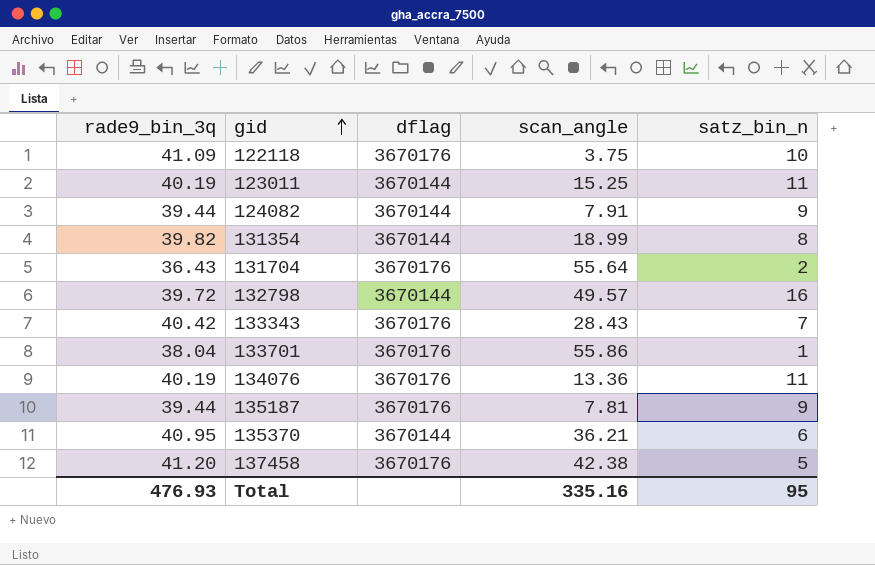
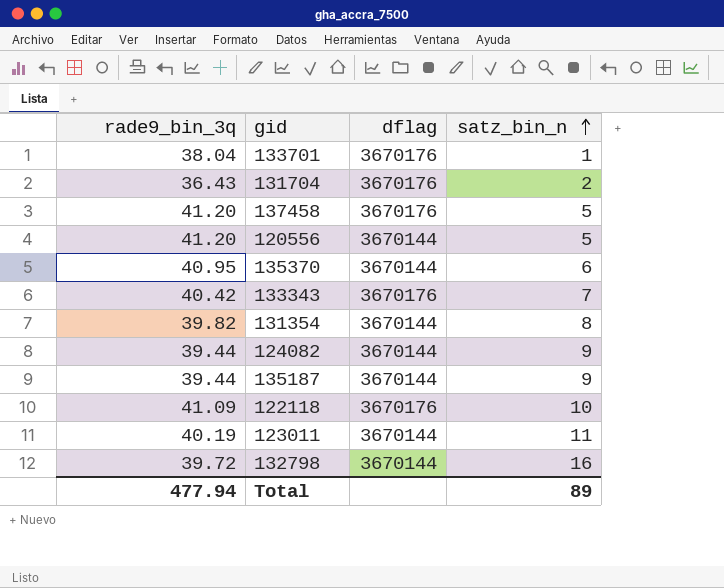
row order: gid ascending -> satz_bin_n ascending
column scan_angle | position: 4 -> none
row 134076: 40.19 | 3670176 | 13.36 | 11 -> none
row 120556: none -> 41.20 | 3670144 | 5
135187 | dflag: 3670176 -> 3670144
Total | rade9_bin_3q: 476.93 -> 477.94
Total | satz_bin_n: 95 -> 89

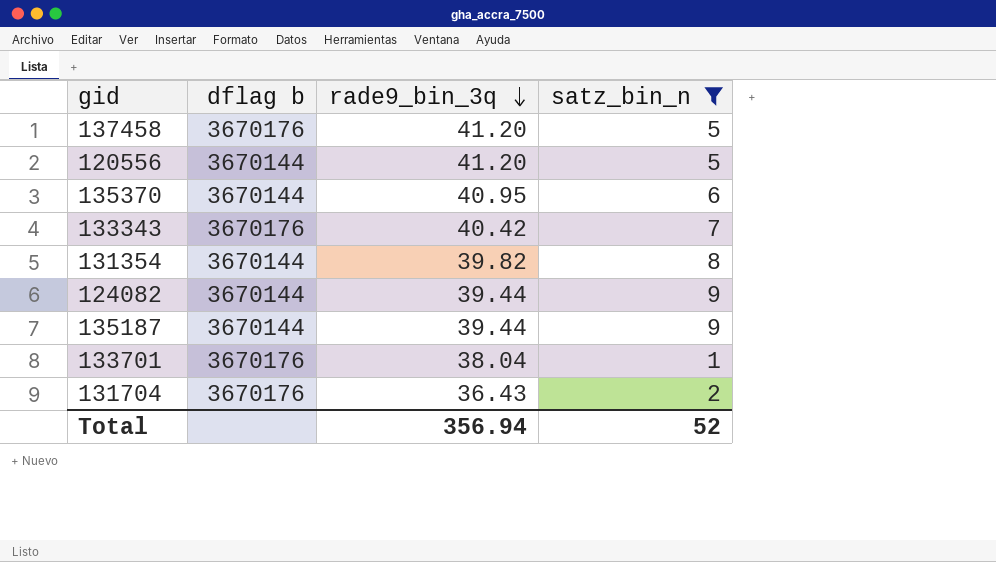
filter: none -> satz_bin_n <= 9
row order: satz_bin_n ascending -> rade9_bin_3q descending
column name: dflag -> dflag b
column rade9_bin_3q | position: 1 -> 3
Total | rade9_bin_3q: 477.94 -> 356.94
Total | satz_bin_n: 89 -> 52

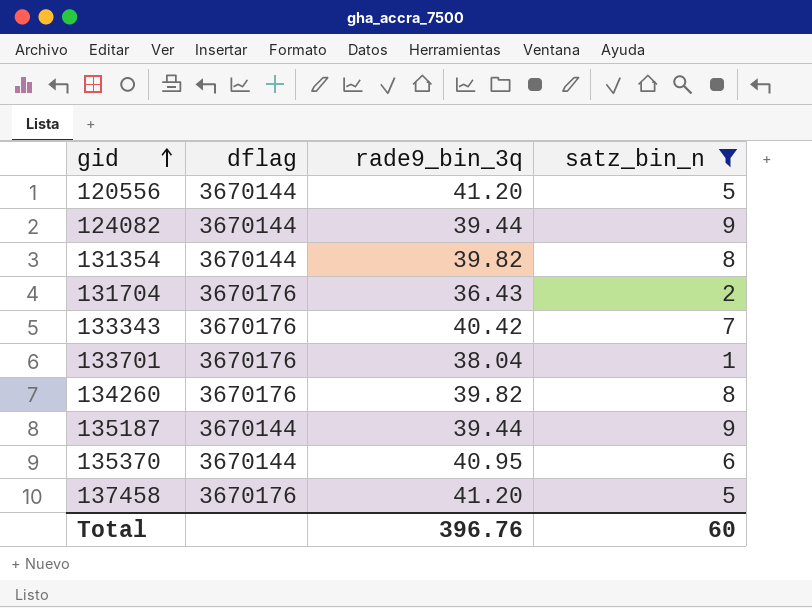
row order: rade9_bin_3q descending -> gid ascending
column name: dflag b -> dflag
row 134260: none -> 3670176 | 39.82 | 8
Total | rade9_bin_3q: 356.94 -> 396.76
Total | satz_bin_n: 52 -> 60

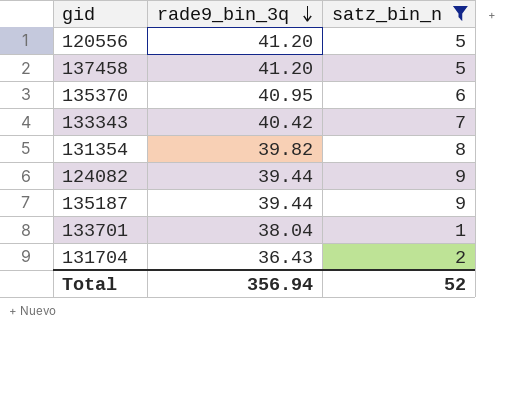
row order: gid ascending -> rade9_bin_3q descending
column dflag | position: 2 -> none
row 134260: 3670176 | 39.82 | 8 -> none
Total | rade9_bin_3q: 396.76 -> 356.94
Total | satz_bin_n: 60 -> 52

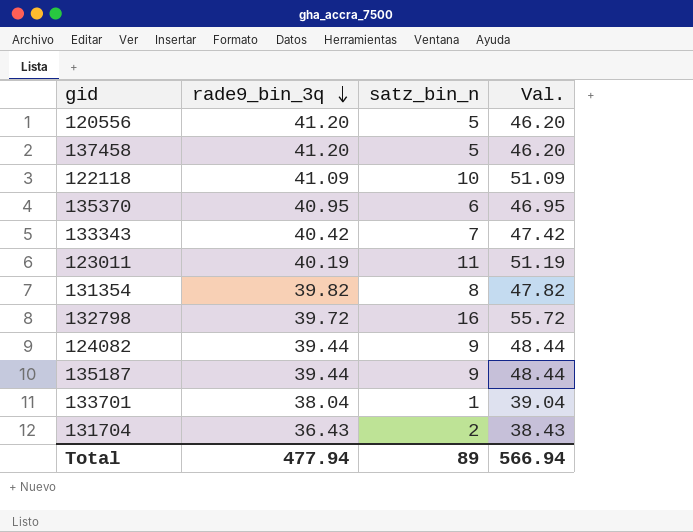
filter: satz_bin_n <= 9 -> none
column Val. | formula: none -> [rade9_bin_3q] + [satz_bin_n]
Total | rade9_bin_3q: 356.94 -> 477.94
Total | satz_bin_n: 52 -> 89

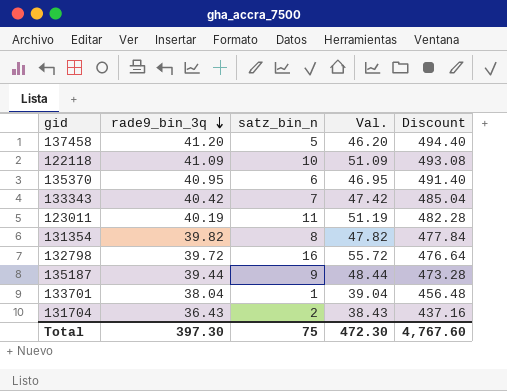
column Discount | formula: none -> [rade9_bin_3q] * 12
row 120556: 41.20 | 5 | 46.20 -> none
row 124082: 39.44 | 9 | 48.44 -> none
Total | rade9_bin_3q: 477.94 -> 397.30
Total | satz_bin_n: 89 -> 75
Total | Val.: 566.94 -> 472.30

